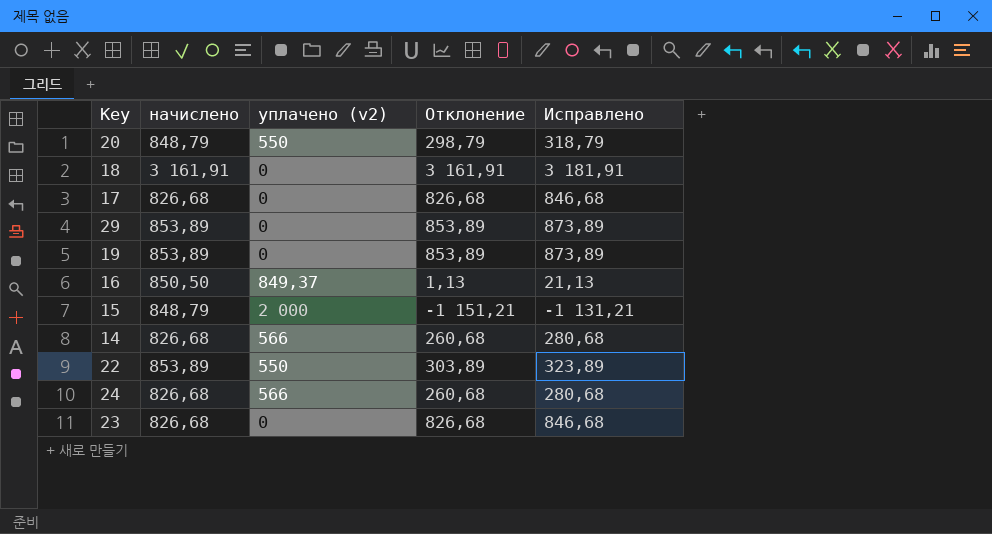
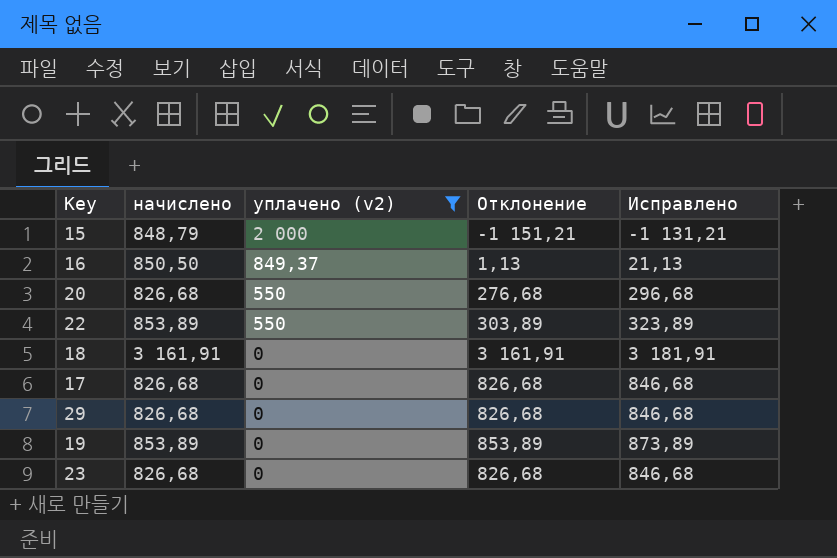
filter: none -> уплачено (v2) != 566
row order: none -> уплачено (v2) descending
20 | начислено: 848,79 -> 826,68
20 | Отклонение: 298,79 -> 276,68
20 | Исправлено: 318,79 -> 296,68
29 | начислено: 853,89 -> 826,68
29 | Отклонение: 853,89 -> 826,68
29 | Исправлено: 873,89 -> 846,68

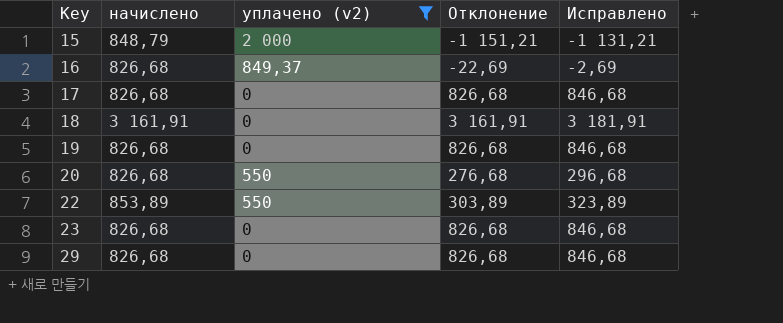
row order: уплачено (v2) descending -> Key ascending
16 | начислено: 850,50 -> 826,68
16 | Отклонение: 1,13 -> -22,69
16 | Исправлено: 21,13 -> -2,69
19 | начислено: 853,89 -> 826,68
19 | Отклонение: 853,89 -> 826,68
19 | Исправлено: 873,89 -> 846,68

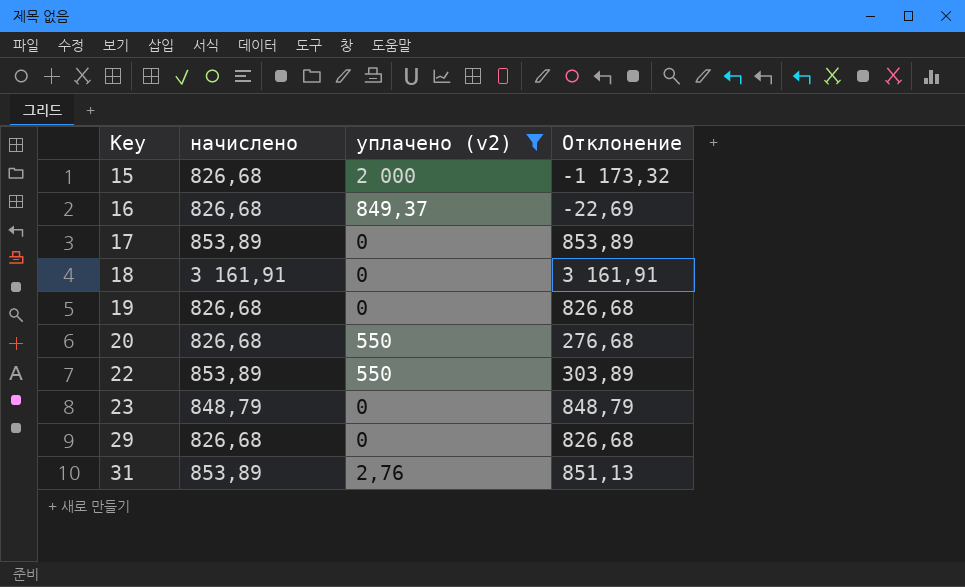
column Исправлено | formula: [Отклонение] + 20 -> none
15 | начислено: 848,79 -> 826,68
15 | Отклонение: -1 151,21 -> -1 173,32
17 | начислено: 826,68 -> 853,89
17 | Отклонение: 826,68 -> 853,89
23 | начислено: 826,68 -> 848,79
23 | Отклонение: 826,68 -> 848,79
row 31: none -> 853,89 | 2,76 | 851,13

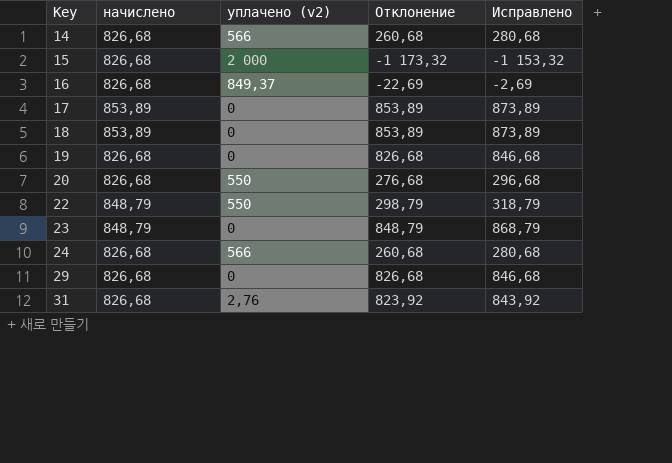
filter: уплачено (v2) != 566 -> none
column Исправлено | formula: none -> [Отклонение] + 20
18 | начислено: 3 161,91 -> 853,89
18 | Отклонение: 3 161,91 -> 853,89
22 | начислено: 853,89 -> 848,79
22 | Отклонение: 303,89 -> 298,79
31 | начислено: 853,89 -> 826,68
31 | Отклонение: 851,13 -> 823,92

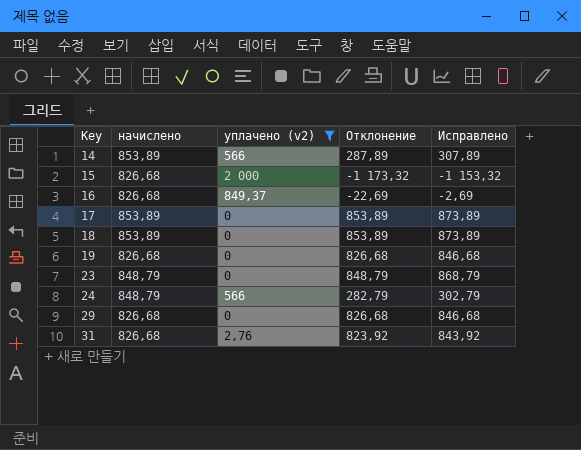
filter: none -> уплачено (v2) != 550
14 | начислено: 826,68 -> 853,89
14 | Отклонение: 260,68 -> 287,89
14 | Исправлено: 280,68 -> 307,89
24 | начислено: 826,68 -> 848,79
24 | Отклонение: 260,68 -> 282,79
24 | Исправлено: 280,68 -> 302,79

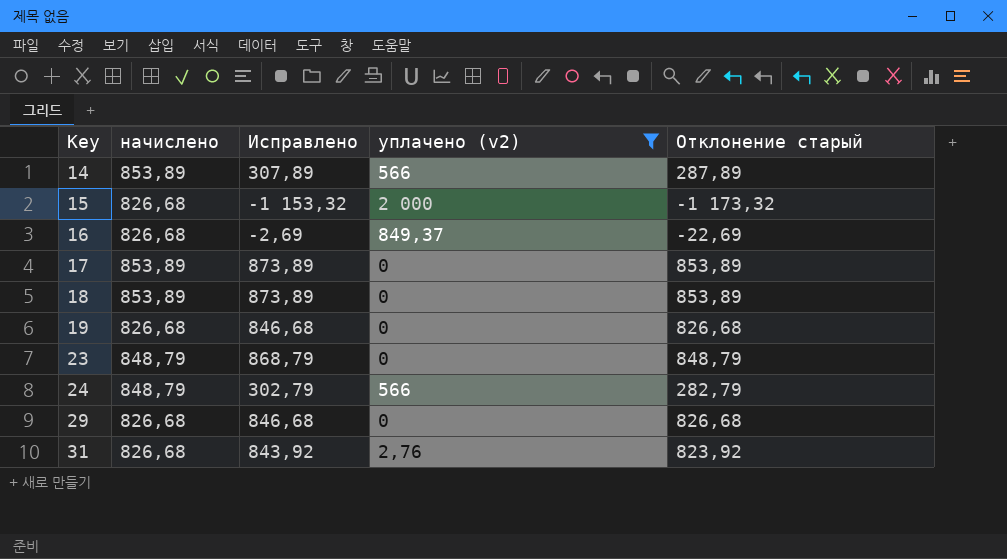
column Исправлено | position: 5 -> 3
column name: Отклонение -> Отклонение старый

